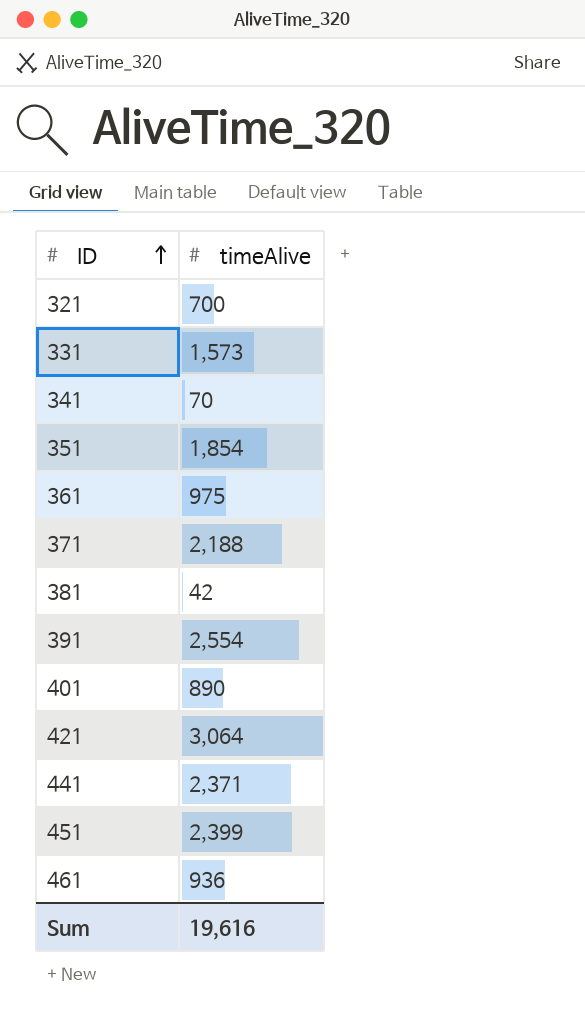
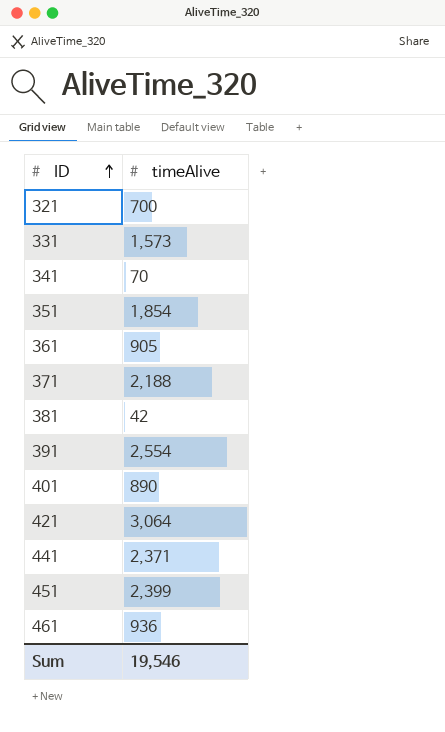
361 | timeAlive: 975 -> 905
Sum | timeAlive: 19,616 -> 19,546

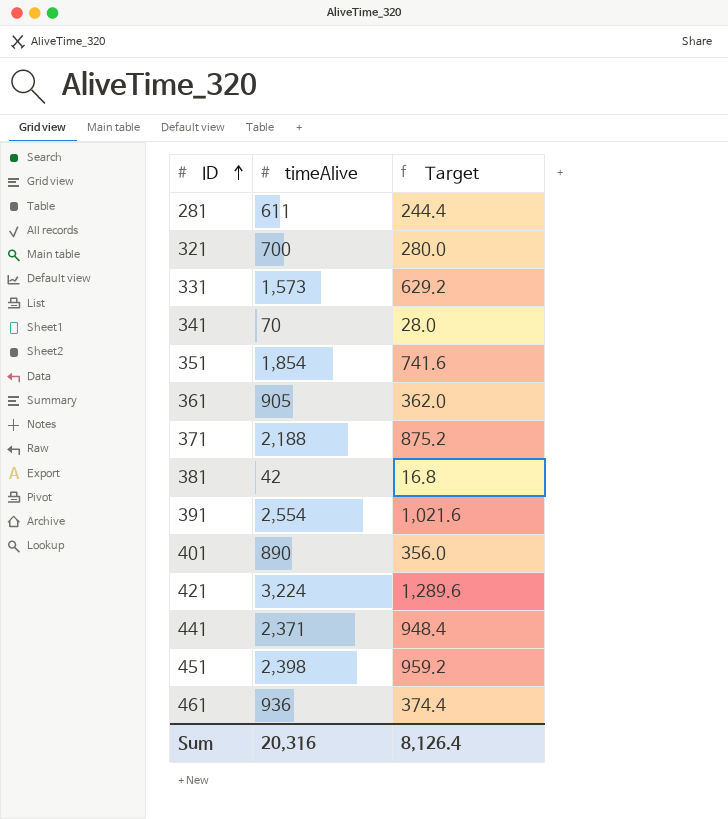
column Target | formula: none -> [timeAlive] * 0.4
row 281: none -> 611 | 244.4
421 | timeAlive: 3,064 -> 3,224
451 | timeAlive: 2,399 -> 2,398
Sum | timeAlive: 19,546 -> 20,316

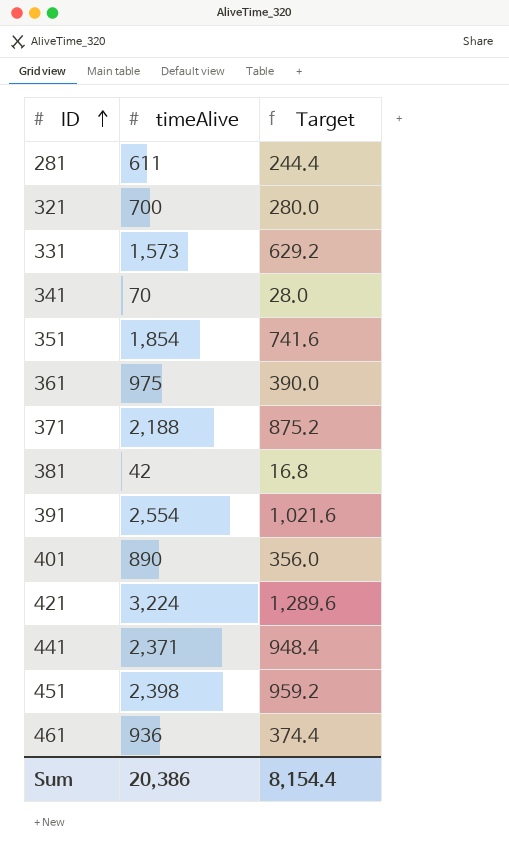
361 | timeAlive: 905 -> 975
361 | Target: 362.0 -> 390.0
Sum | timeAlive: 20,316 -> 20,386
Sum | Target: 8,126.4 -> 8,154.4

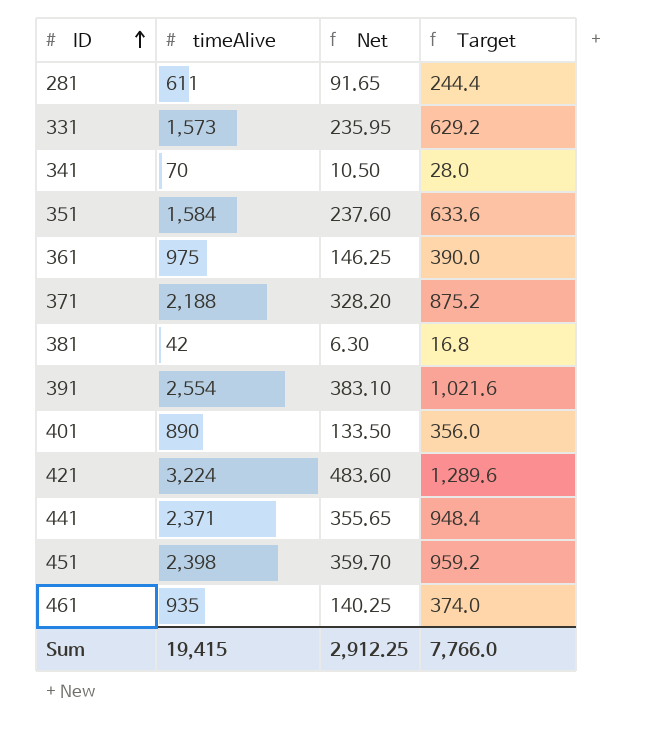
column Net | formula: none -> [timeAlive] * 0.15
row 321: 700 | 280.0 -> none
351 | timeAlive: 1,854 -> 1,584
351 | Target: 741.6 -> 633.6
461 | timeAlive: 936 -> 935
461 | Target: 374.4 -> 374.0
Sum | timeAlive: 20,386 -> 19,415
Sum | Target: 8,154.4 -> 7,766.0

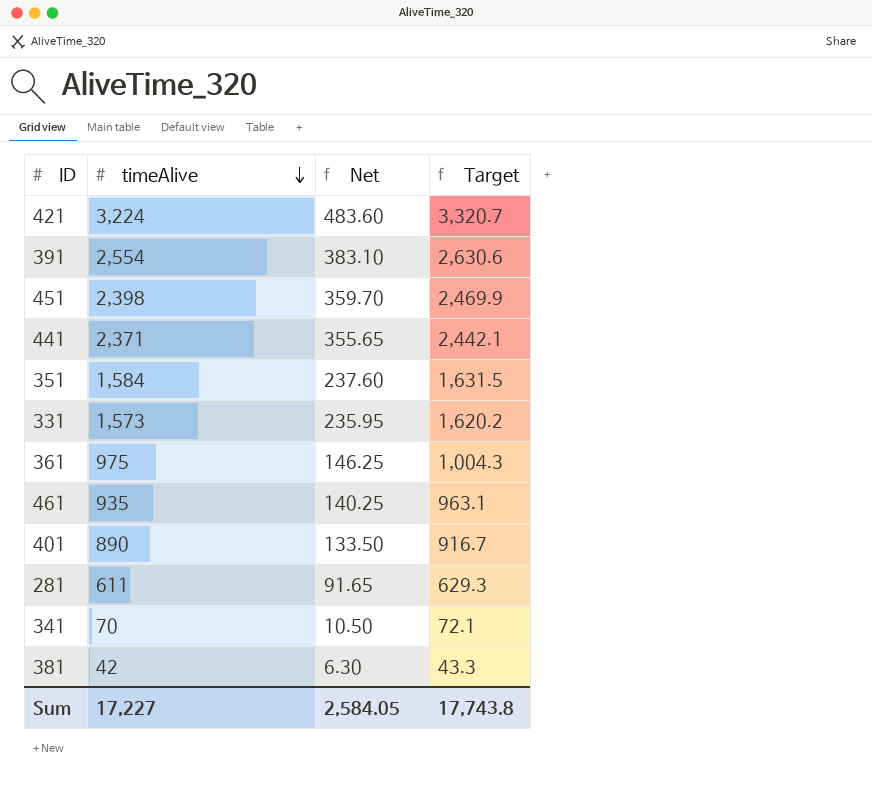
row order: ID ascending -> timeAlive descending
column Target | formula: [timeAlive] * 0.4 -> [timeAlive] * 1.03
row 371: 2,188 | 328.20 | 875.2 -> none
Sum | timeAlive: 19,415 -> 17,227
Sum | Net: 2,912.25 -> 2,584.05
Sum | Target: 7,766.0 -> 17,743.8

